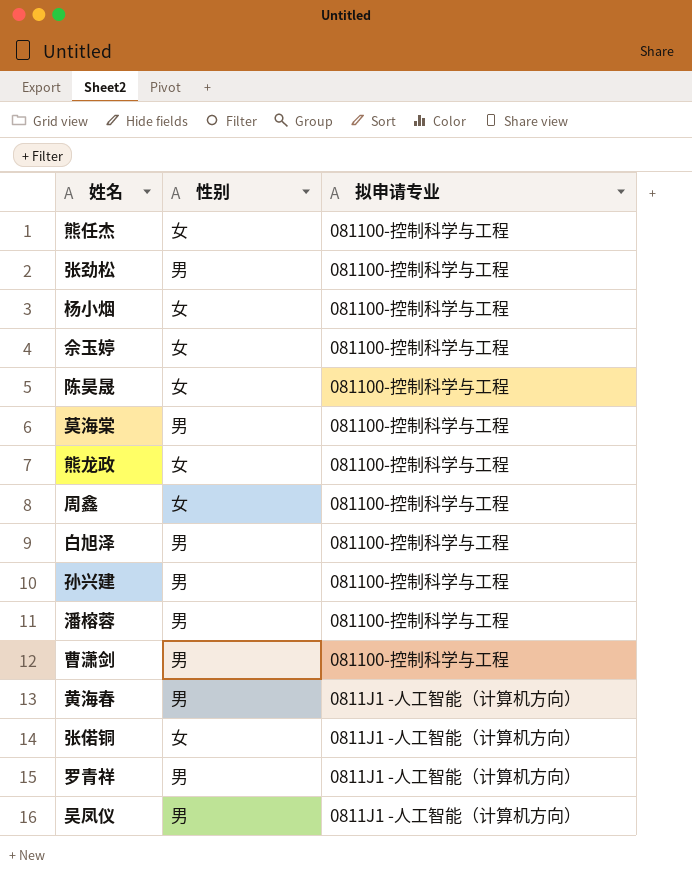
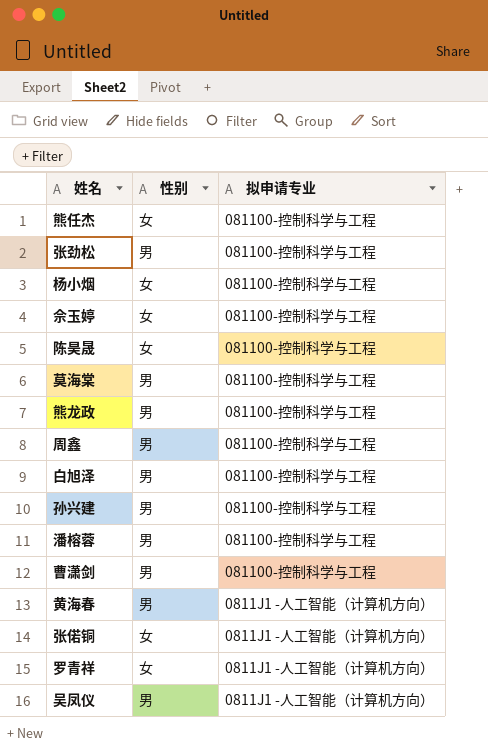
熊龙政 | 性别: 女 -> 男
周鑫 | 性别: 女 -> 男
罗青祥 | 性别: 男 -> 女

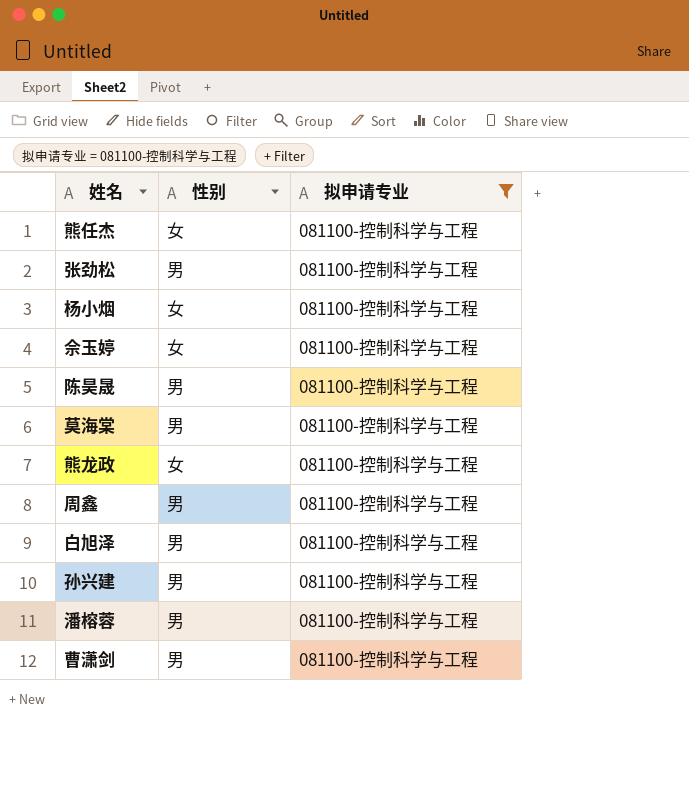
filter: none -> 拟申请专业 = 081100-控制科学与工程
陈昊晟 | 性别: 女 -> 男
熊龙政 | 性别: 男 -> 女

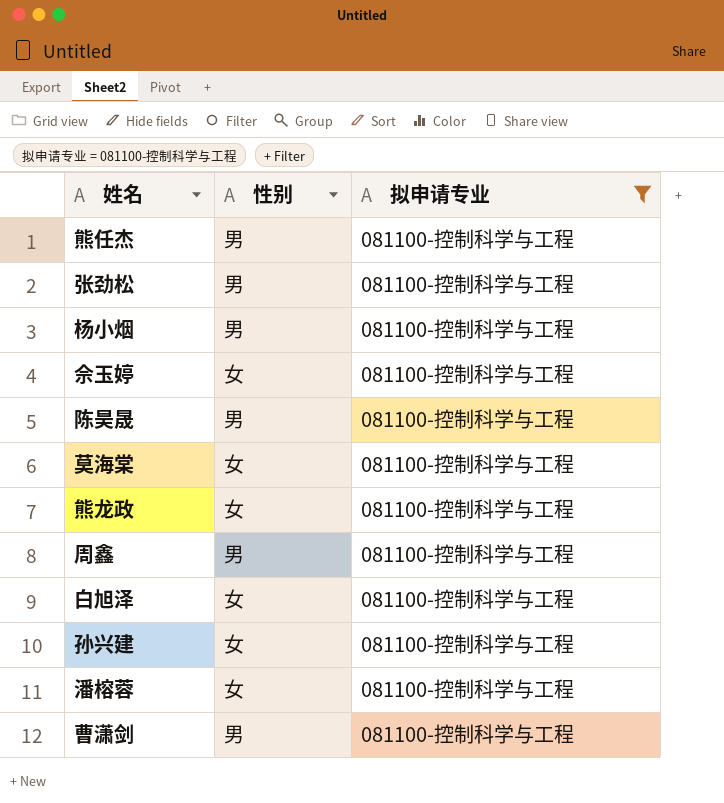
熊任杰 | 性别: 女 -> 男
杨小烟 | 性别: 女 -> 男
莫海棠 | 性别: 男 -> 女
白旭泽 | 性别: 男 -> 女
孙兴建 | 性别: 男 -> 女
潘榕蓉 | 性别: 男 -> 女

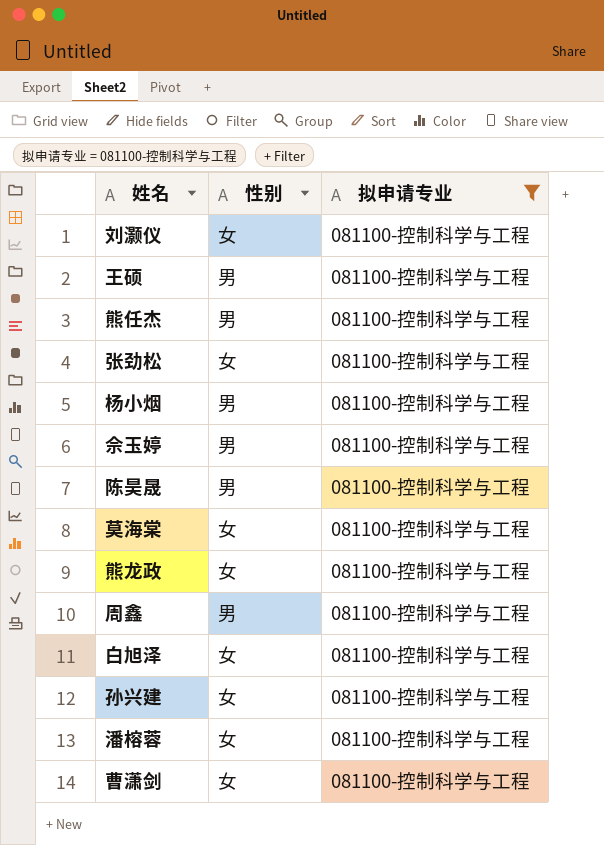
row 刘灏仪: none -> 女 | 081100-控制科学与工程
row 王硕: none -> 男 | 081100-控制科学与工程
张劲松 | 性别: 男 -> 女
佘玉婷 | 性别: 女 -> 男
曹潇剑 | 性别: 男 -> 女

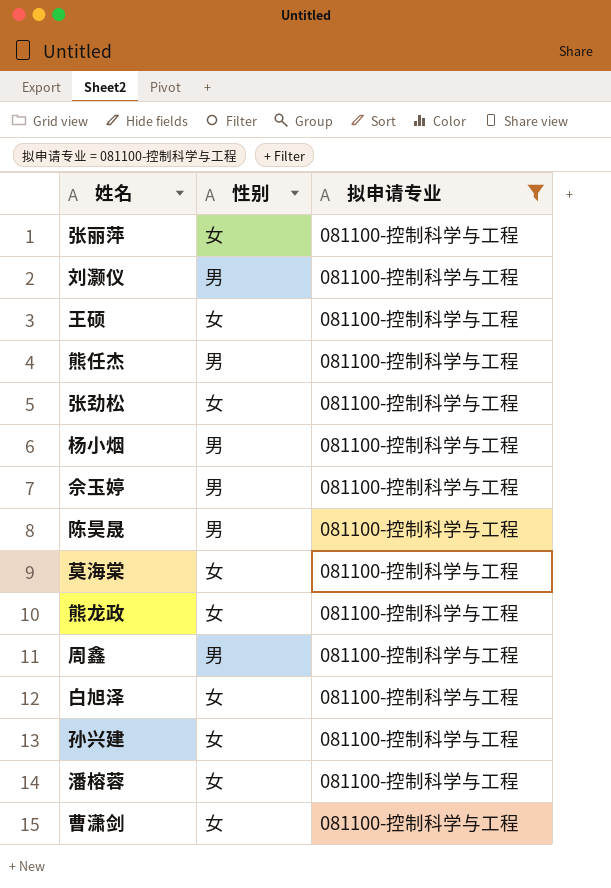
row 张丽萍: none -> 女 | 081100-控制科学与工程
刘灏仪 | 性别: 女 -> 男
王硕 | 性别: 男 -> 女

